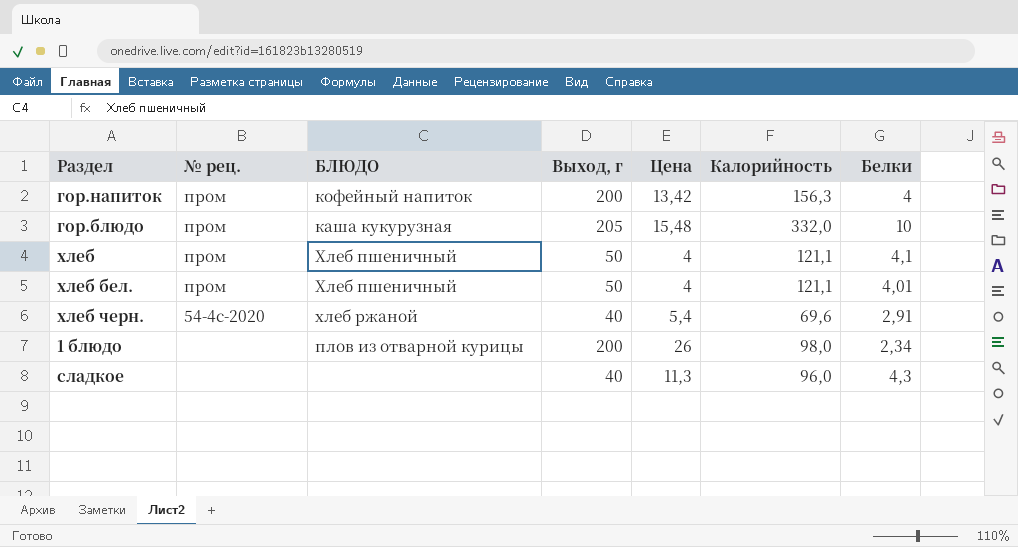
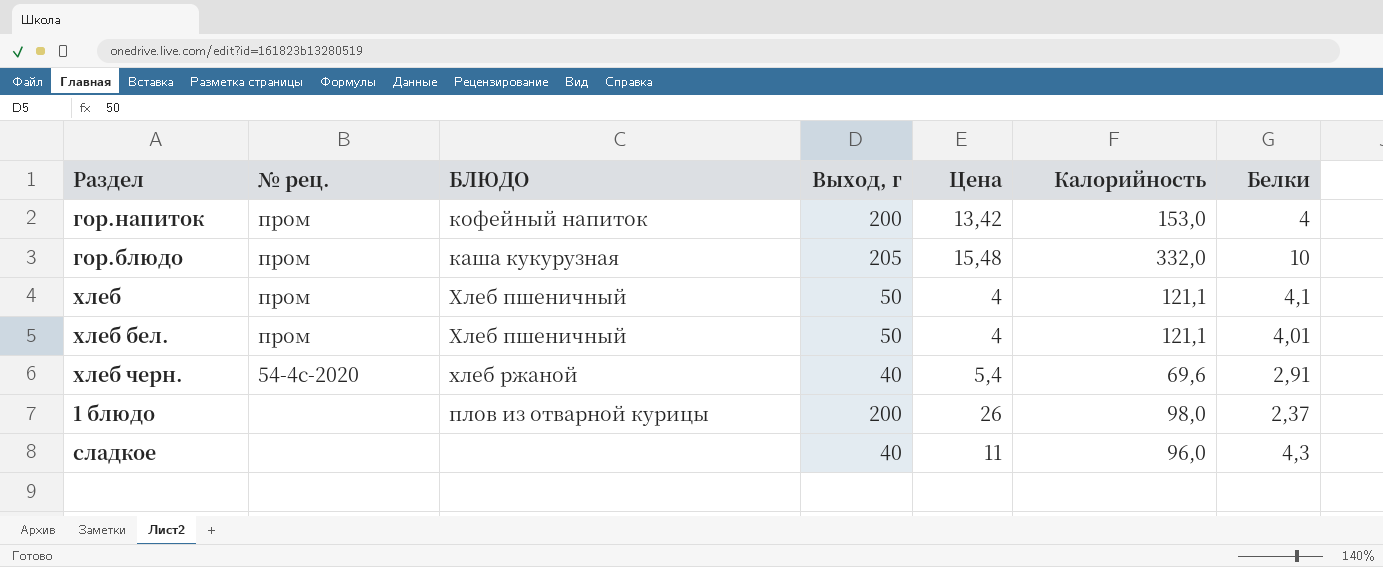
гор.напиток | Калорийность: 156,3 -> 153,0
1 блюдо | Белки: 2,34 -> 2,37
сладкое | Цена: 11,3 -> 11

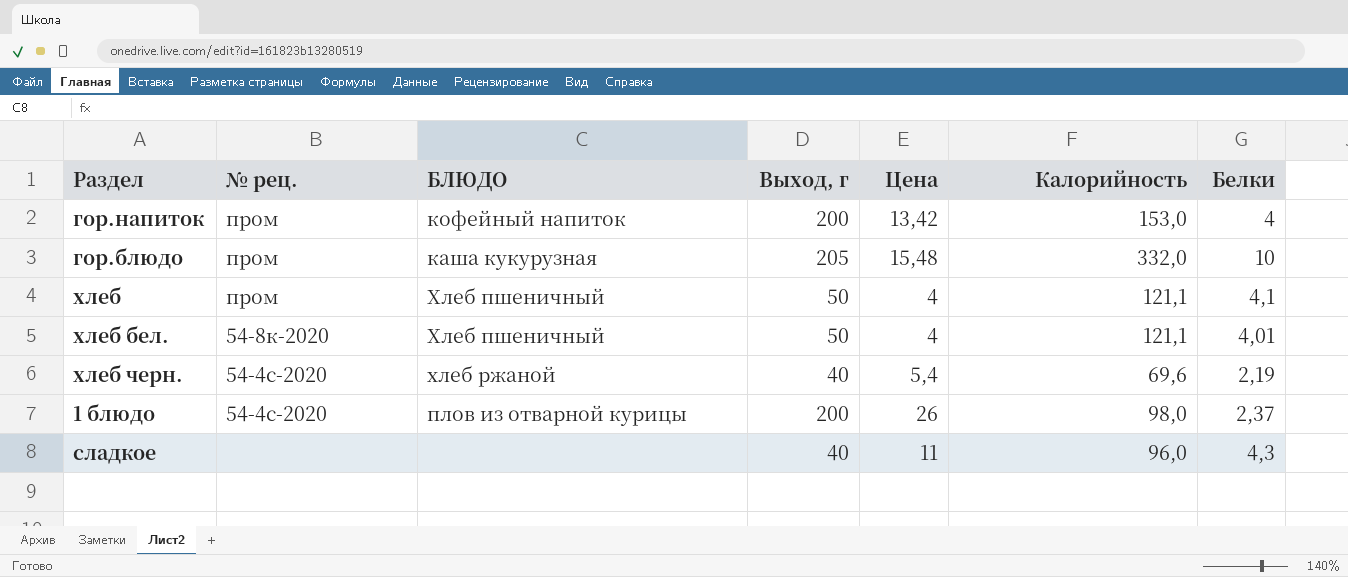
хлеб бел. | № рец.: пром -> 54-8к-2020
хлеб черн. | Белки: 2,91 -> 2,19
1 блюдо | № рец.: none -> 54-4с-2020

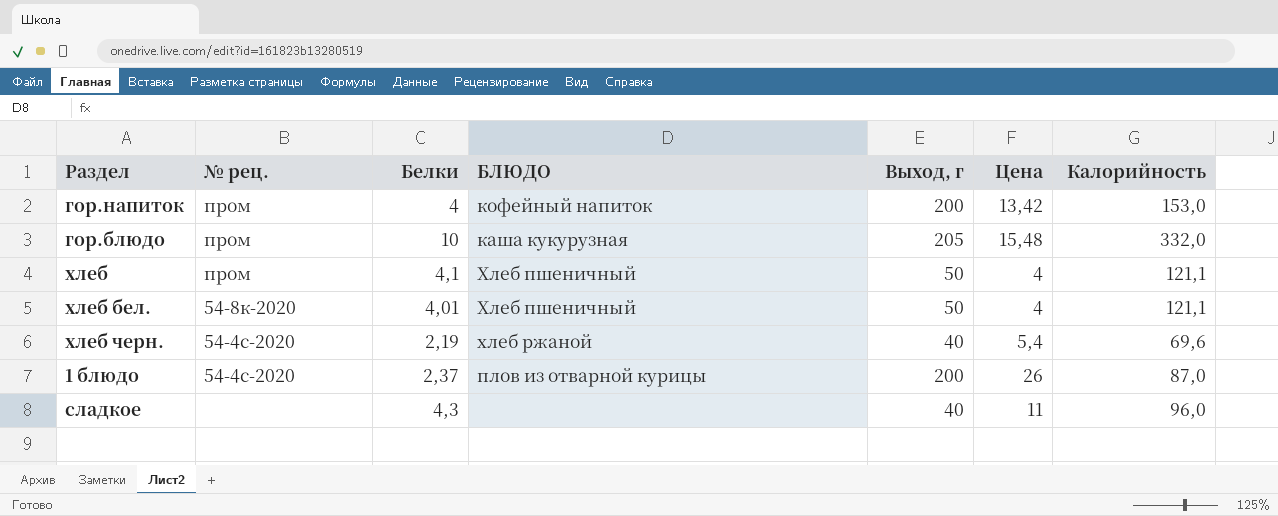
column Белки | position: 7 -> 3
1 блюдо | Калорийность: 98,0 -> 87,0

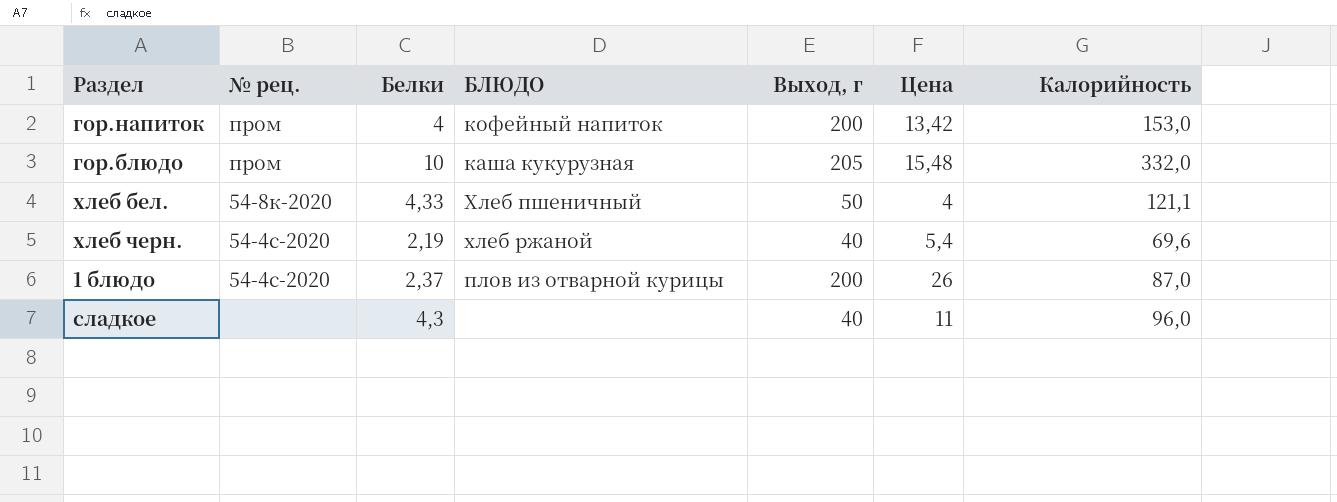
row хлеб: пром | 4,1 | Хлеб пшеничный | 50 | 4 | 121,1 -> none
хлеб бел. | Белки: 4,01 -> 4,33

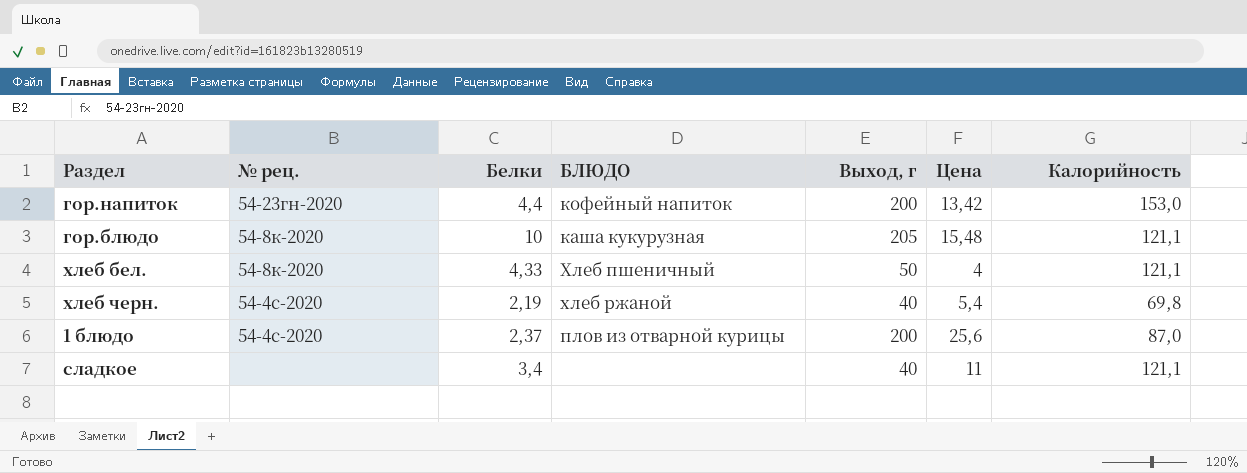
гор.напиток | № рец.: пром -> 54-23гн-2020
гор.напиток | Белки: 4 -> 4,4
гор.блюдо | № рец.: пром -> 54-8к-2020
гор.блюдо | Калорийность: 332,0 -> 121,1
хлеб черн. | Калорийность: 69,6 -> 69,8
1 блюдо | Цена: 26 -> 25,6
сладкое | Белки: 4,3 -> 3,4
сладкое | Калорийность: 96,0 -> 121,1

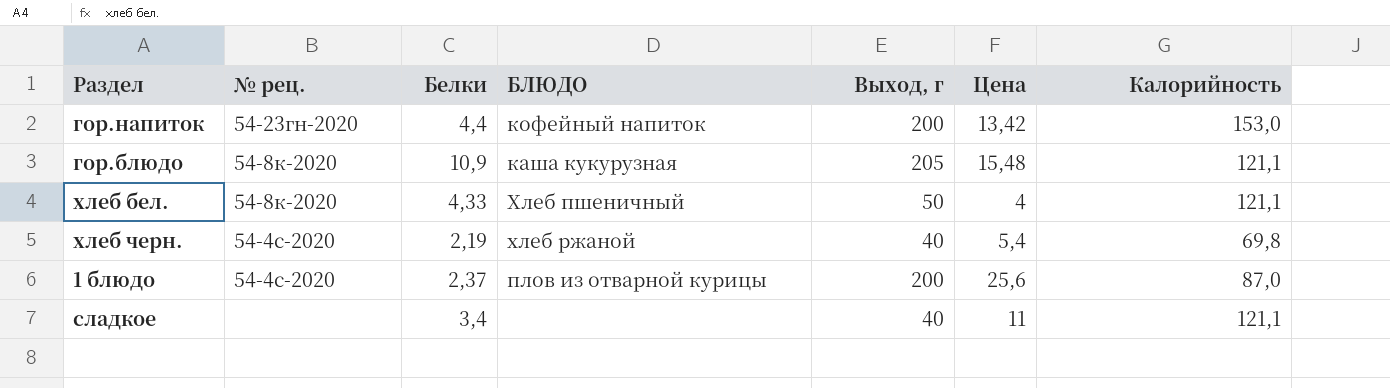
гор.блюдо | Белки: 10 -> 10,9

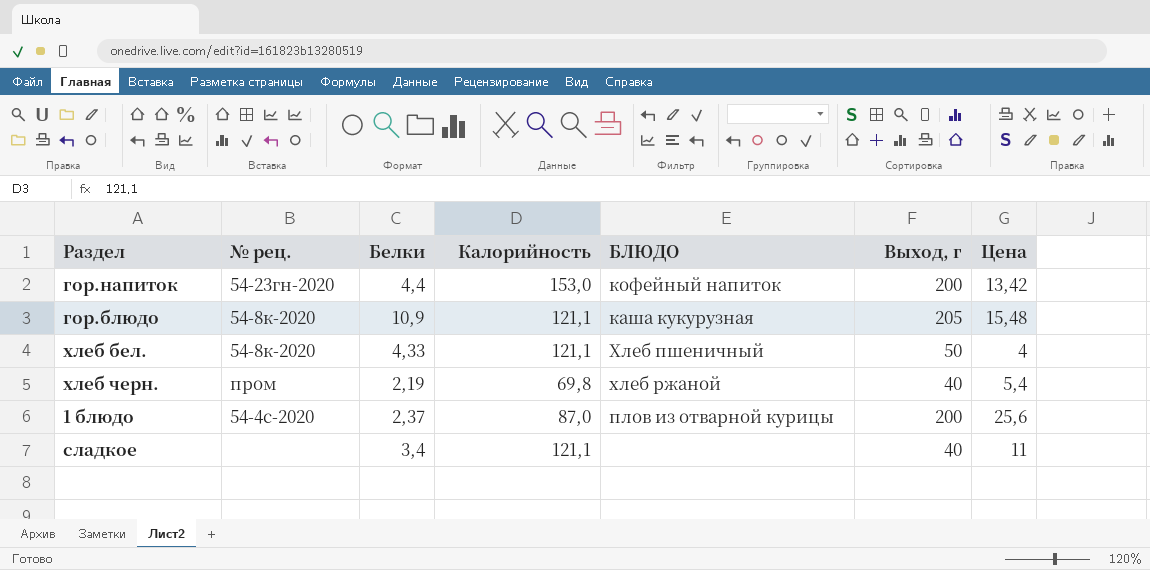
column Калорийность | position: 7 -> 4
хлеб черн. | № рец.: 54-4с-2020 -> пром

